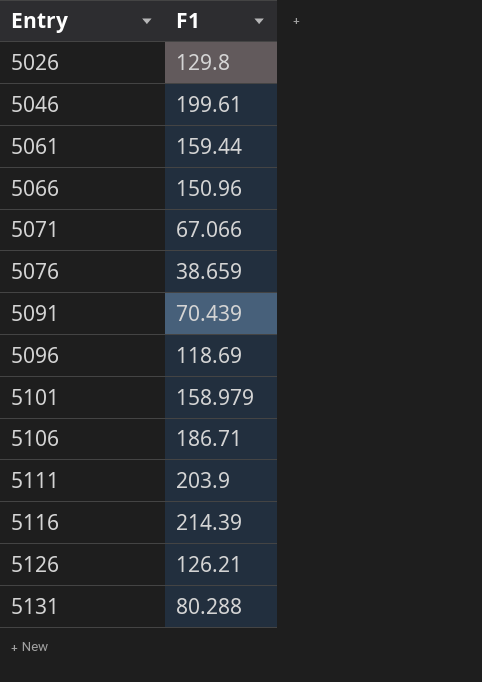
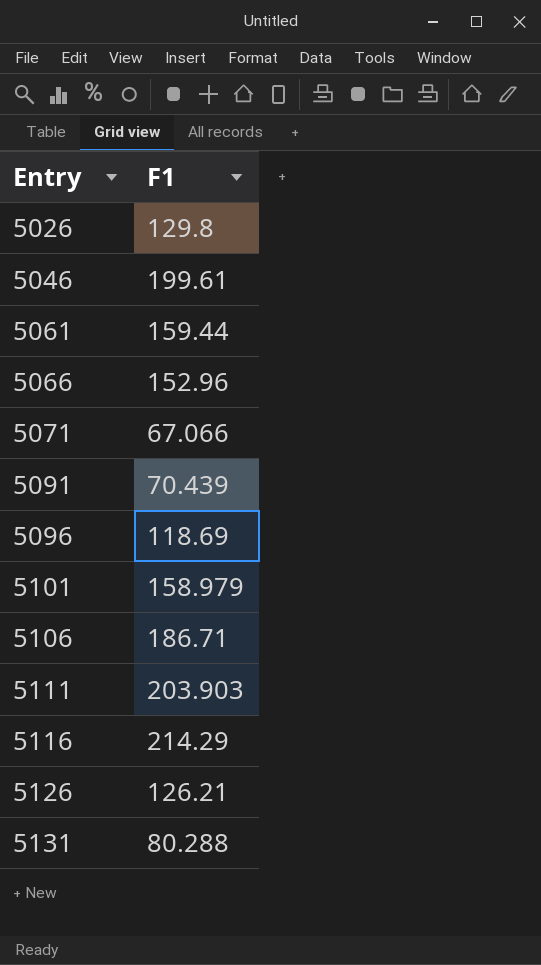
row 5076: 38.659 -> none
5066 | F1: 150.96 -> 152.96
5111 | F1: 203.9 -> 203.903
5116 | F1: 214.39 -> 214.29

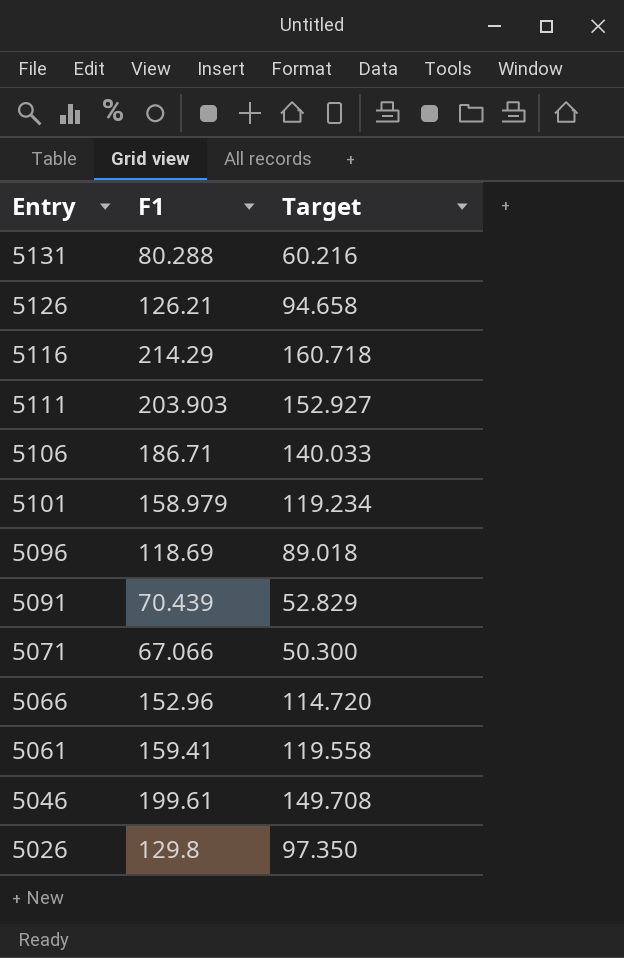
row order: Entry ascending -> Entry descending
column Target | formula: none -> [F1] * 0.75
5061 | F1: 159.44 -> 159.41

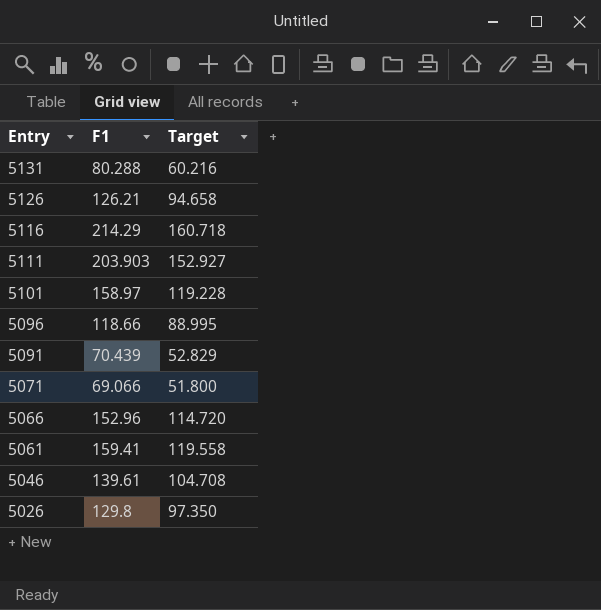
row 5106: 186.71 | 140.033 -> none
5101 | F1: 158.979 -> 158.97
5101 | Target: 119.234 -> 119.228
5096 | F1: 118.69 -> 118.66
5096 | Target: 89.018 -> 88.995
5071 | F1: 67.066 -> 69.066
5071 | Target: 50.300 -> 51.800
5046 | F1: 199.61 -> 139.61
5046 | Target: 149.708 -> 104.708

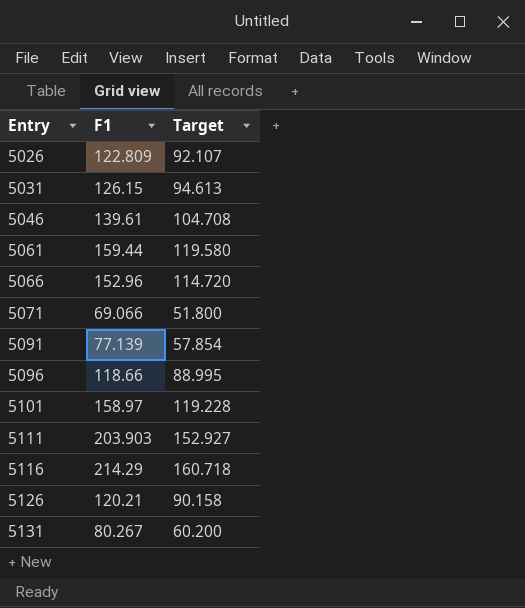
row order: Entry descending -> Entry ascending
5026 | F1: 129.8 -> 122.809
5026 | Target: 97.350 -> 92.107
row 5031: none -> 126.15 | 94.613
5061 | F1: 159.41 -> 159.44
5061 | Target: 119.558 -> 119.580
5091 | F1: 70.439 -> 77.139
5091 | Target: 52.829 -> 57.854
5126 | F1: 126.21 -> 120.21
5126 | Target: 94.658 -> 90.158
5131 | F1: 80.288 -> 80.267
5131 | Target: 60.216 -> 60.200

